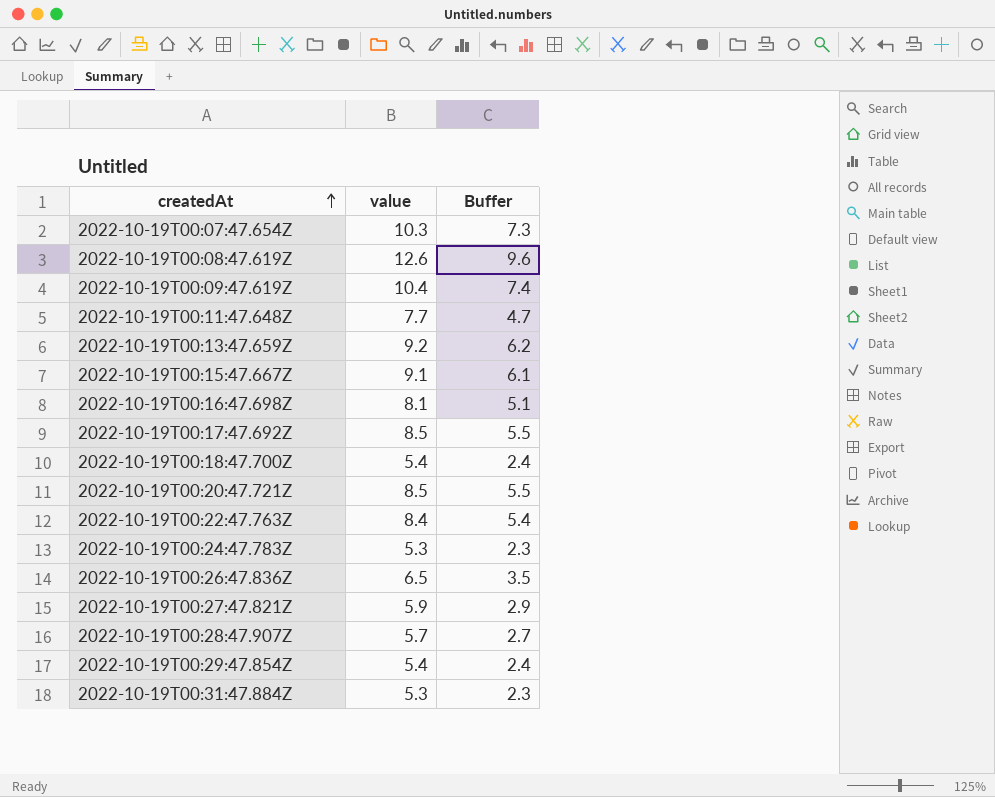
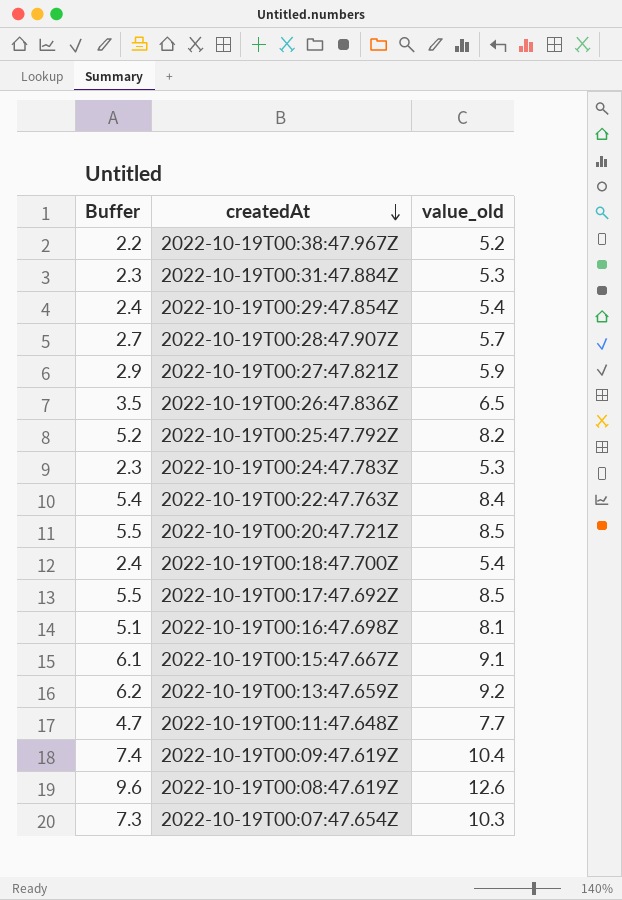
row order: createdAt ascending -> createdAt descending
column Buffer | position: 3 -> 1
column name: value -> value_old
row 2022-10-19T00:38:47.967Z: none -> 2.2 | 5.2
row 2022-10-19T00:25:47.792Z: none -> 5.2 | 8.2

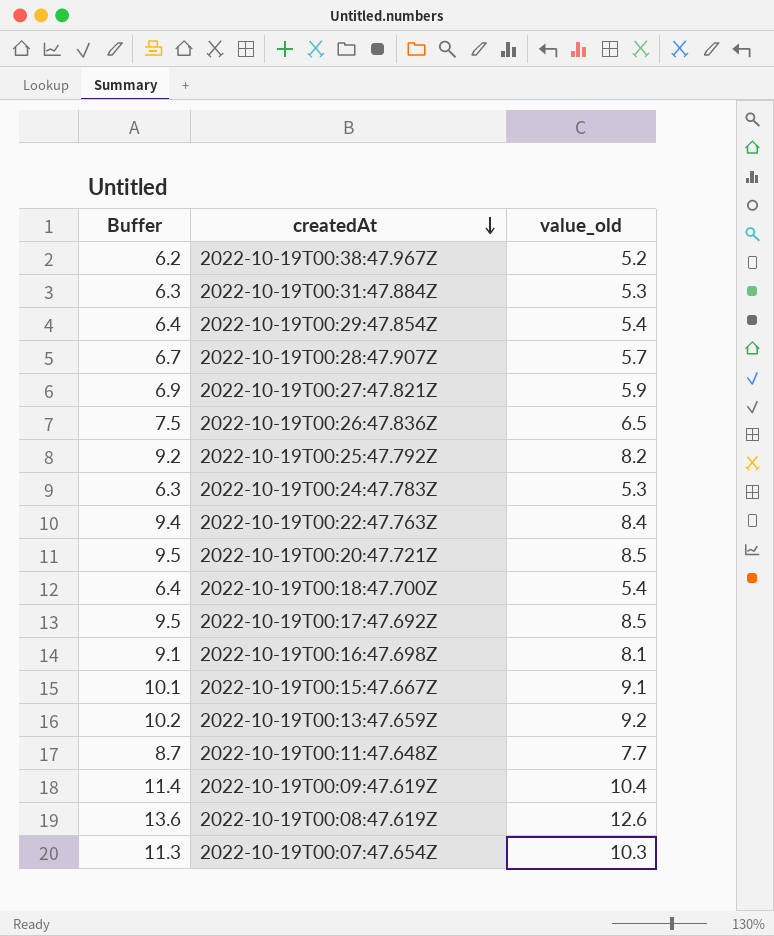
column Buffer | formula: [value_old] - 3 -> [value_old] + 1

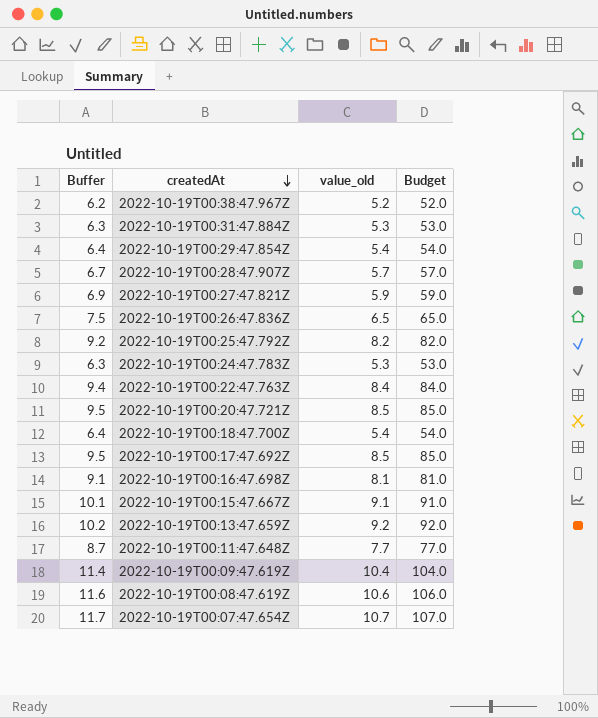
column Budget | formula: none -> [value_old] * 10
2022-10-19T00:08:47.619Z | Buffer: 13.6 -> 11.6
2022-10-19T00:08:47.619Z | value_old: 12.6 -> 10.6
2022-10-19T00:07:47.654Z | Buffer: 11.3 -> 11.7
2022-10-19T00:07:47.654Z | value_old: 10.3 -> 10.7

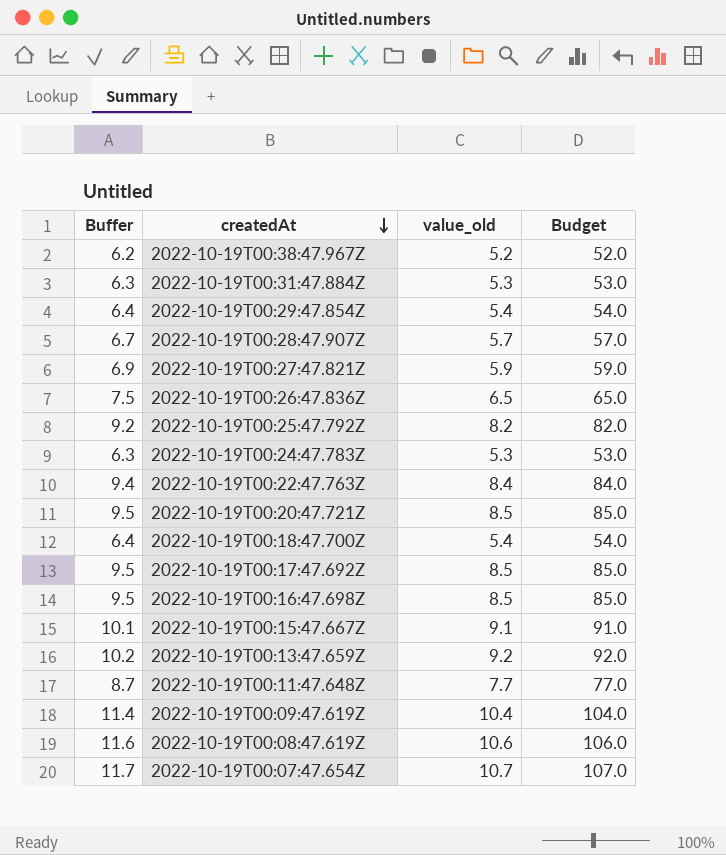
2022-10-19T00:16:47.698Z | Buffer: 9.1 -> 9.5
2022-10-19T00:16:47.698Z | value_old: 8.1 -> 8.5
2022-10-19T00:16:47.698Z | Budget: 81.0 -> 85.0

